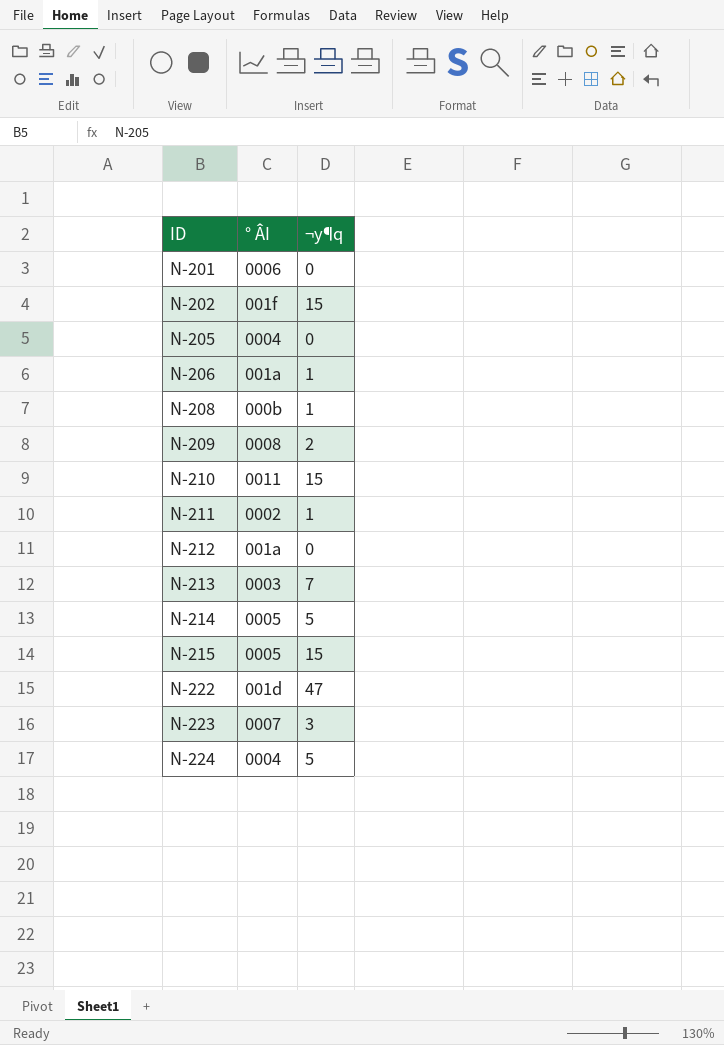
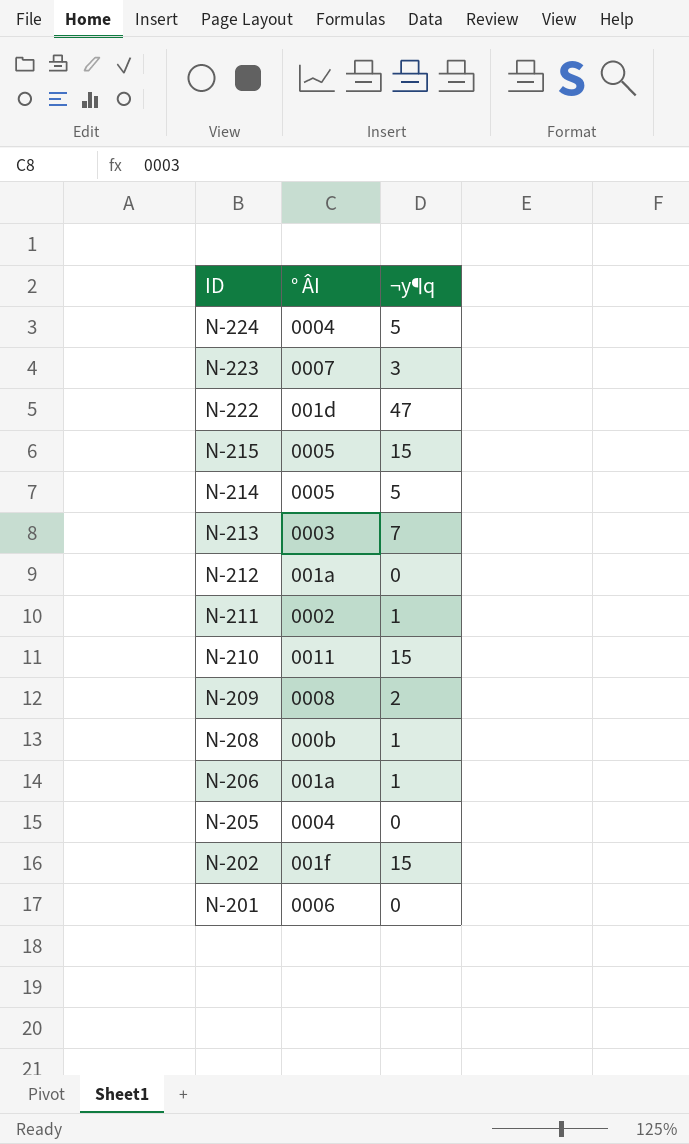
row order: ID ascending -> ID descending

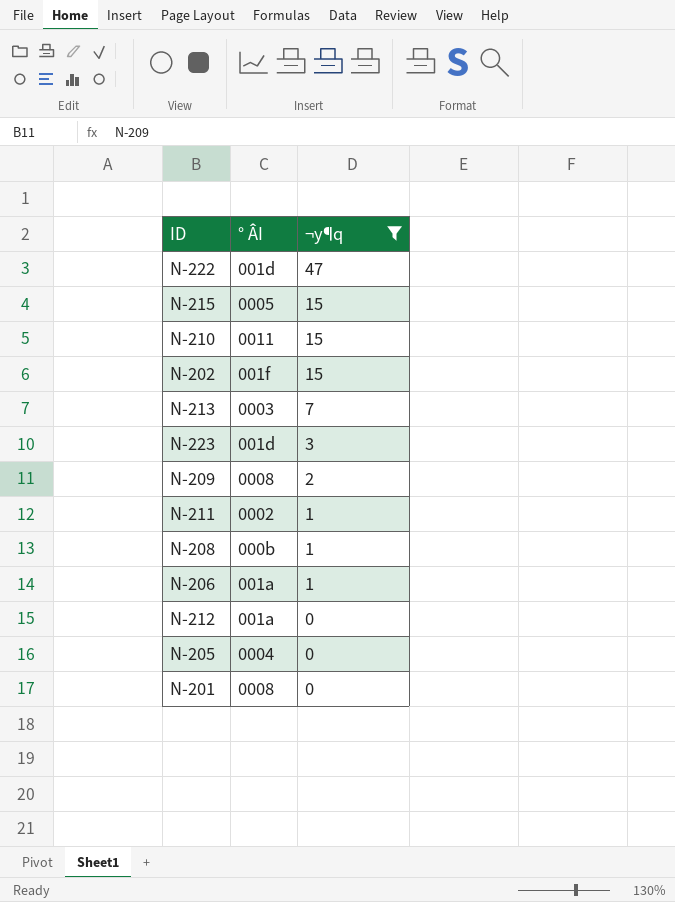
filter: none -> ¬y¶q != 5
row order: ID descending -> ¬y¶q descending
N-223 | ° ÂI: 0007 -> 001d
N-201 | ° ÂI: 0006 -> 0008

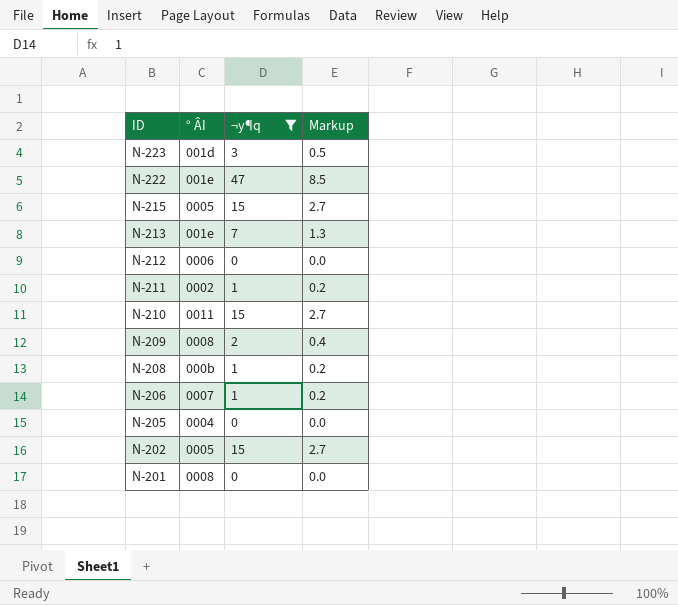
row order: ¬y¶q descending -> ID descending
column Markup | formula: none -> [¬y¶q] * 0.18
N-222 | ° ÂI: 001d -> 001e
N-213 | ° ÂI: 0003 -> 001e
N-212 | ° ÂI: 001a -> 0006
N-206 | ° ÂI: 001a -> 0007
N-202 | ° ÂI: 001f -> 0005

